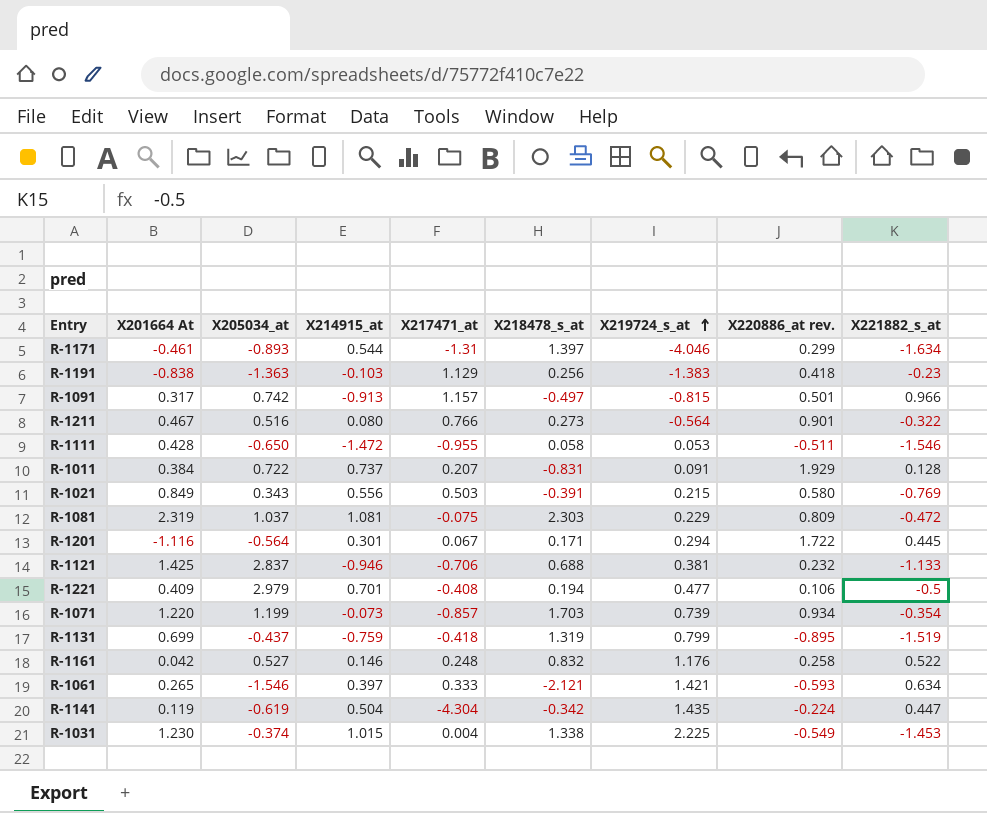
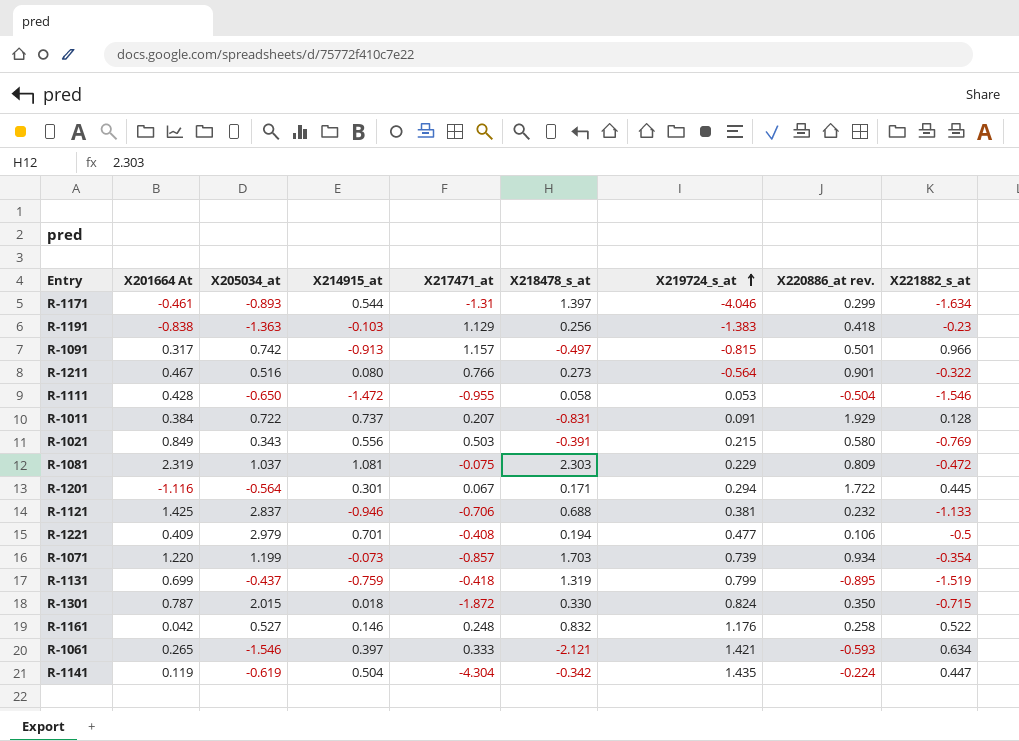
row R-1031: 1.230 | -0.374 | 1.015 | 0.004 | 1.338 | 2.225 | -0.549 | -1.453 -> none
R-1111 | X220886_at rev.: -0.511 -> -0.504
row R-1301: none -> 0.787 | 2.015 | 0.018 | -1.872 | 0.330 | 0.824 | 0.350 | -0.715

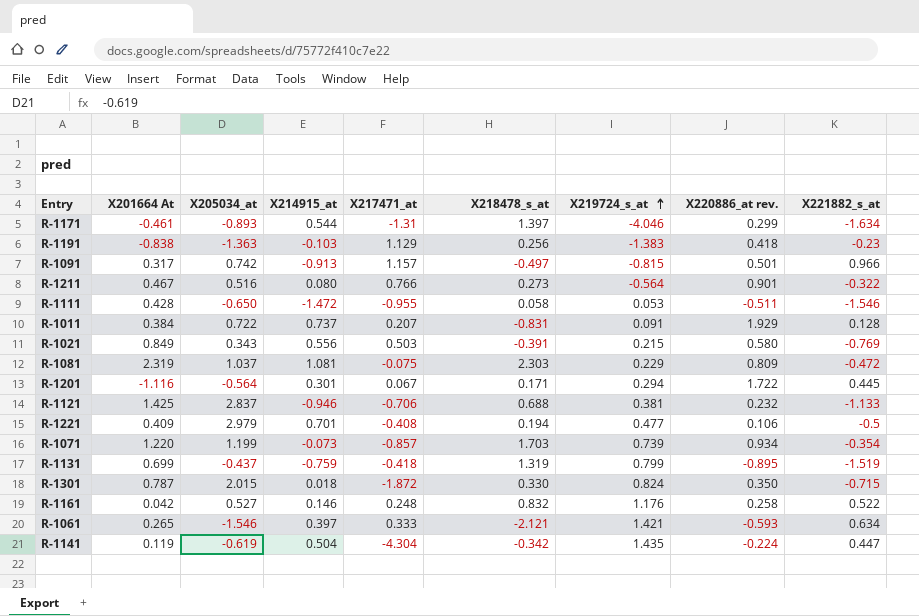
R-1111 | X220886_at rev.: -0.504 -> -0.511

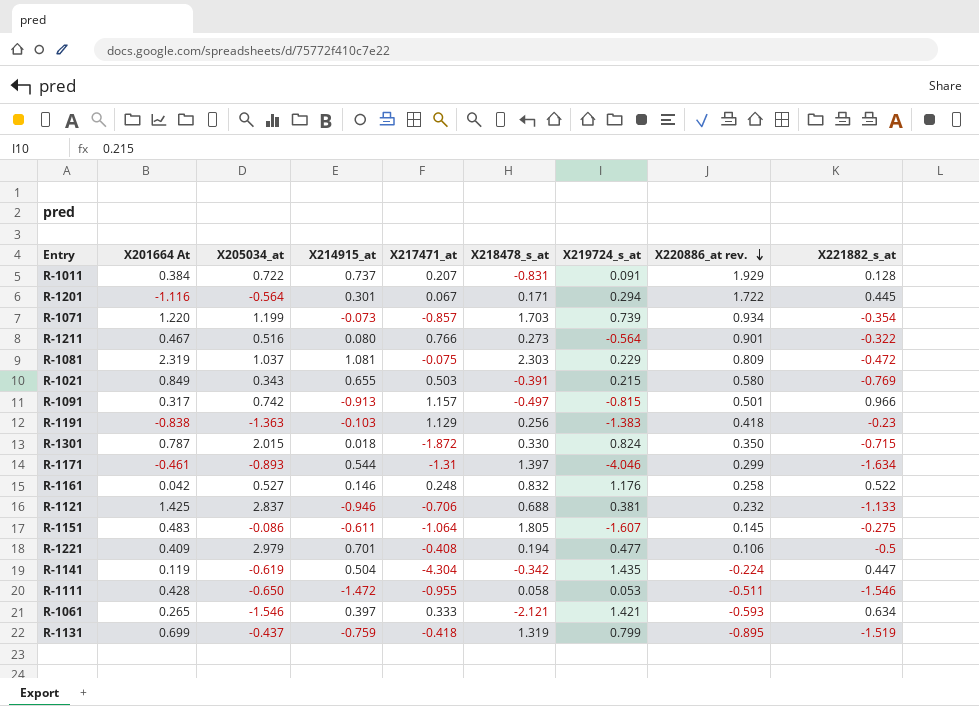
row order: X219724_s_at ascending -> X220886_at rev. descending
R-1021 | X214915_at: 0.556 -> 0.655
row R-1151: none -> 0.483 | -0.086 | -0.611 | -1.064 | 1.805 | -1.607 | 0.145 | -0.275

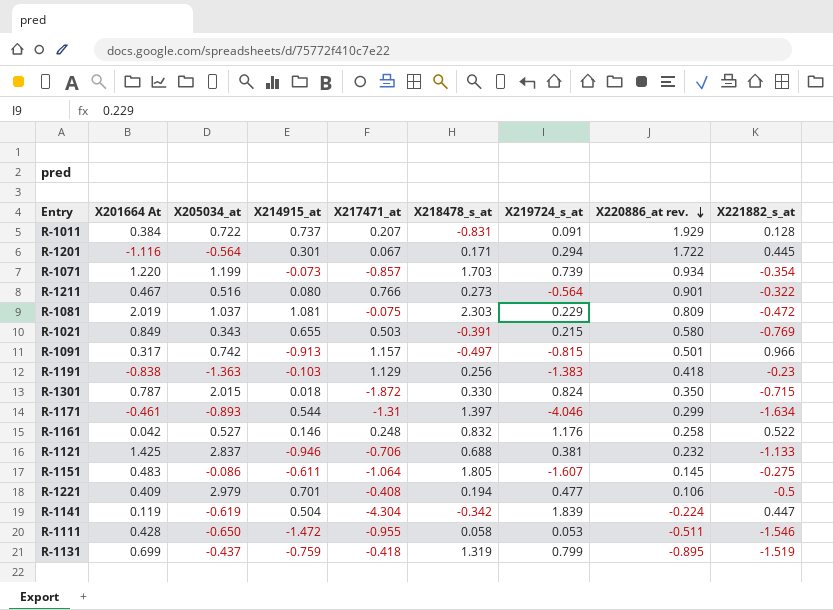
row R-1061: 0.265 | -1.546 | 0.397 | 0.333 | -2.121 | 1.421 | -0.593 | 0.634 -> none
R-1081 | X201664 At: 2.319 -> 2.019
R-1141 | X219724_s_at: 1.435 -> 1.839

